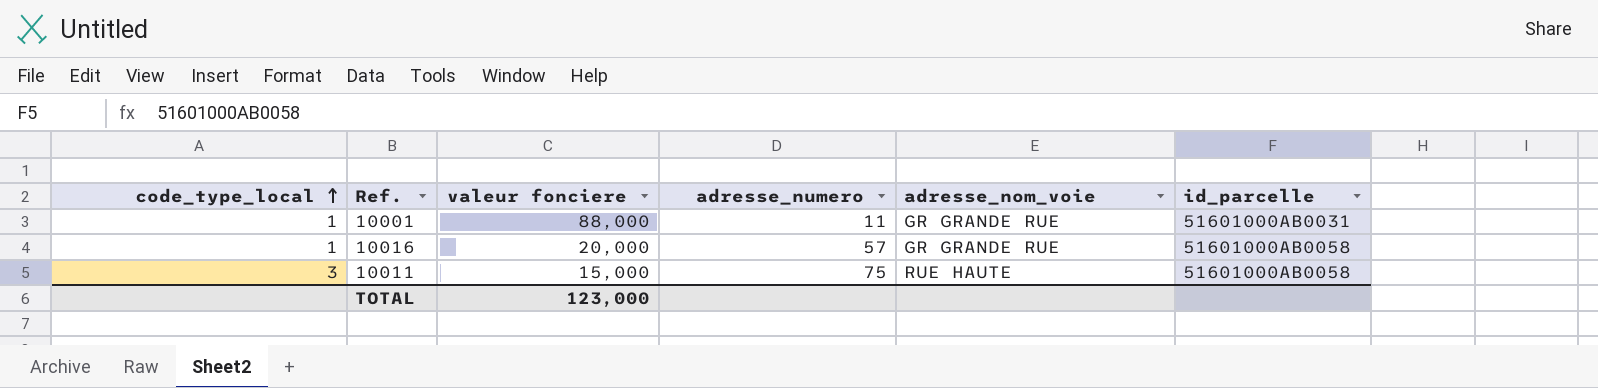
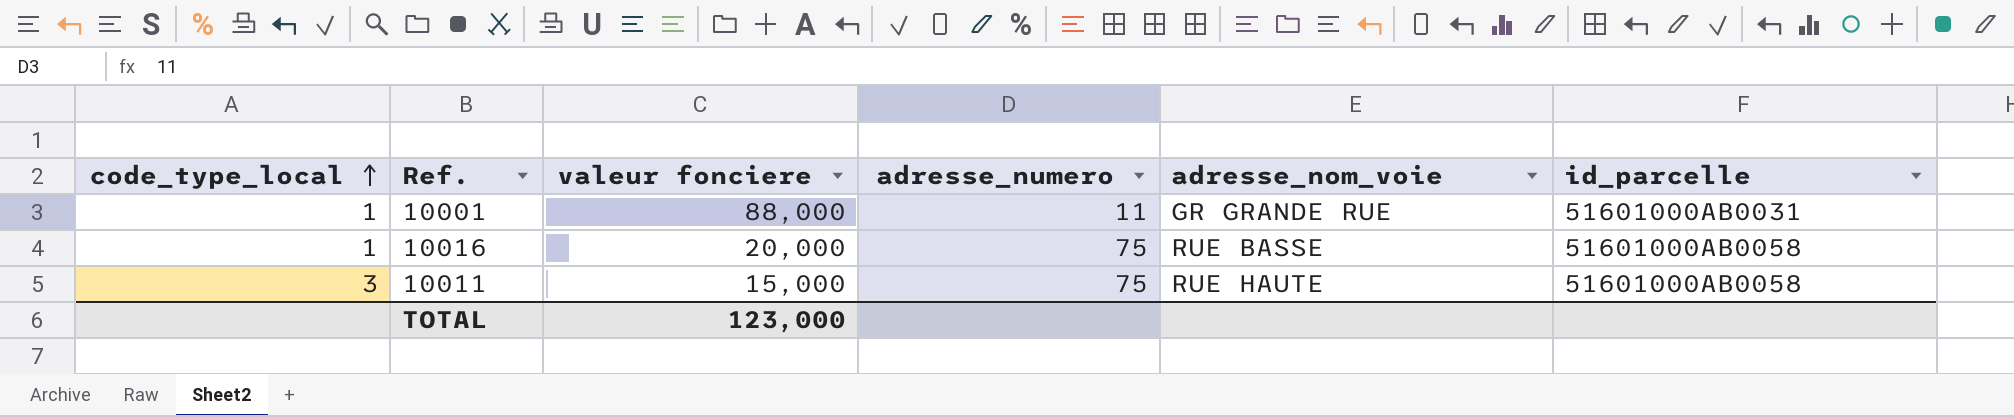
10016 | adresse_numero: 57 -> 75
10016 | adresse_nom_voie: GR GRANDE RUE -> RUE BASSE

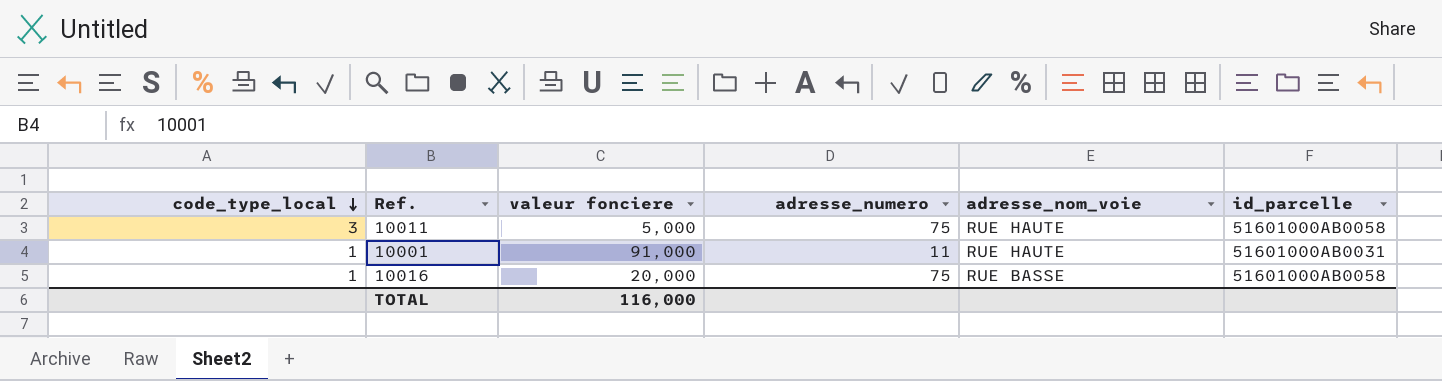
row order: code_type_local ascending -> code_type_local descending
10011 | valeur fonciere: 15,000 -> 5,000
10001 | valeur fonciere: 88,000 -> 91,000
10001 | adresse_nom_voie: GR GRANDE RUE -> RUE HAUTE
TOTAL | valeur fonciere: 123,000 -> 116,000

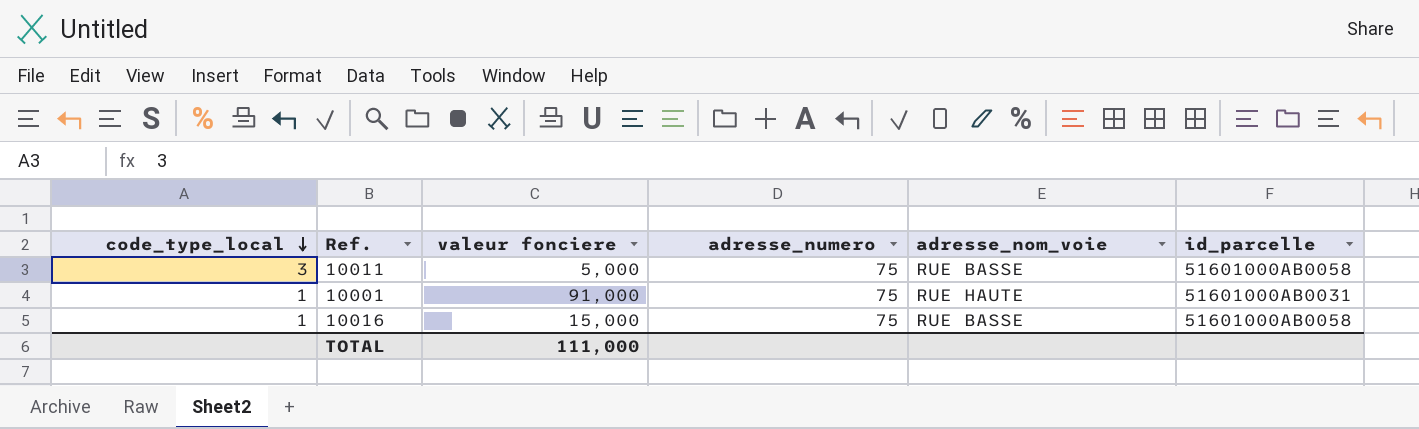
10011 | adresse_nom_voie: RUE HAUTE -> RUE BASSE
10001 | adresse_numero: 11 -> 75
10016 | valeur fonciere: 20,000 -> 15,000
TOTAL | valeur fonciere: 116,000 -> 111,000

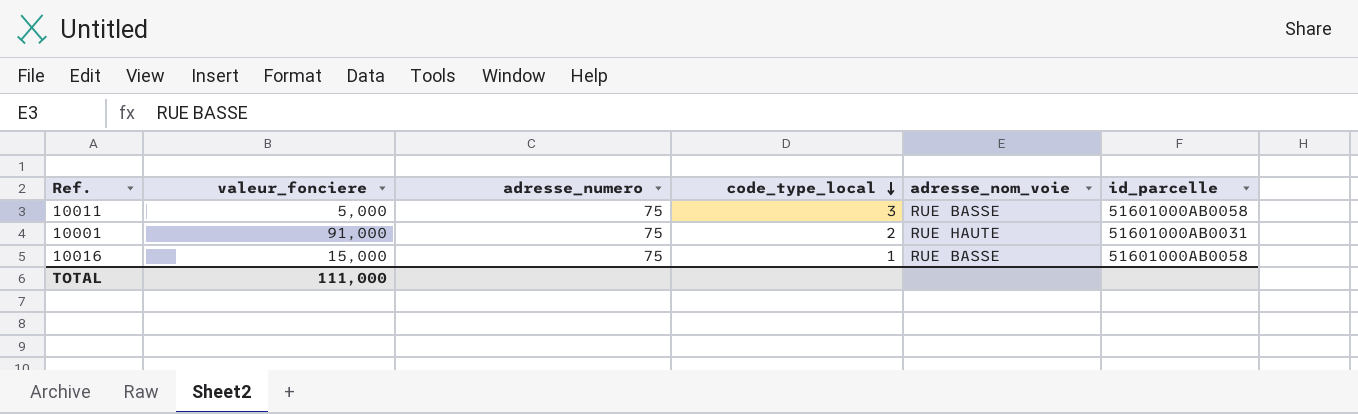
column name: valeur fonciere -> valeur_fonciere
column code_type_local | position: 1 -> 4
10001 | code_type_local: 1 -> 2

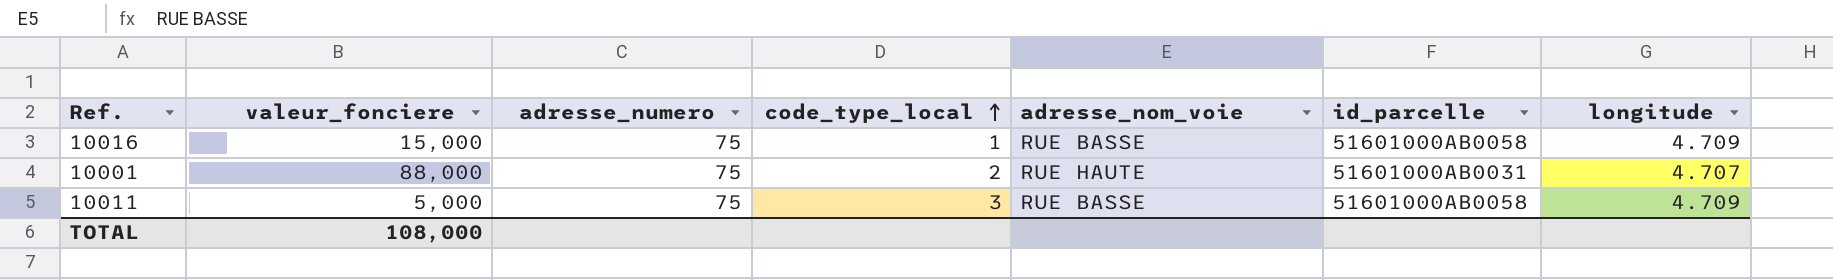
row order: code_type_local descending -> code_type_local ascending
column longitude | position: none -> 7
10001 | valeur_fonciere: 91,000 -> 88,000
TOTAL | valeur_fonciere: 111,000 -> 108,000

